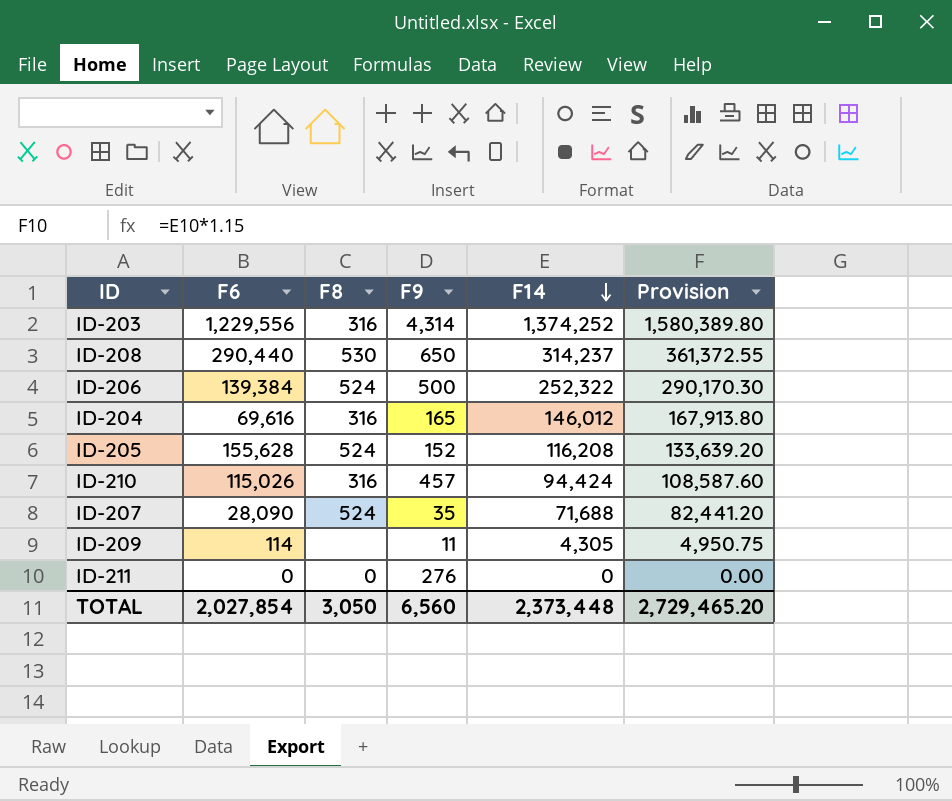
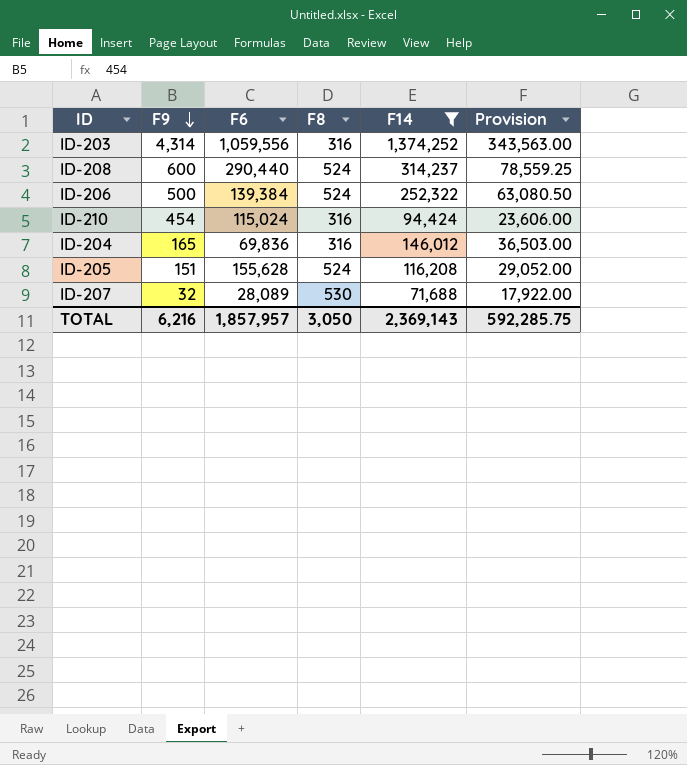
filter: none -> F14 >= 71,688
row order: F14 descending -> F9 descending
column F9 | position: 4 -> 2
column Provision | formula: [F14] * 1.15 -> [F14] * 0.25
ID-203 | F6: 1,229,556 -> 1,059,556
ID-208 | F9: 650 -> 600
ID-208 | F8: 530 -> 524
ID-210 | F9: 457 -> 454
ID-210 | F6: 115,026 -> 115,024
ID-204 | F6: 69,616 -> 69,836
ID-205 | F9: 152 -> 151
ID-207 | F9: 35 -> 32
ID-207 | F6: 28,090 -> 28,089
ID-207 | F8: 524 -> 530
TOTAL | F9: 6,560 -> 6,216
TOTAL | F6: 2,027,854 -> 1,857,957
TOTAL | F14: 2,373,448 -> 2,369,143
TOTAL | Provision: 2,729,465.20 -> 592,285.75

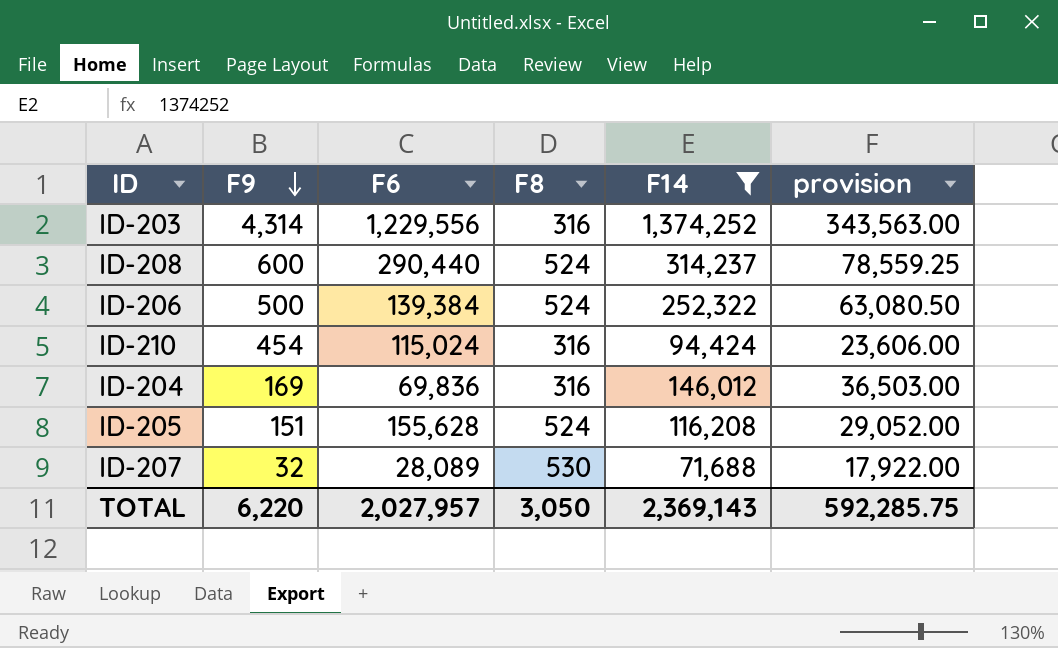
column name: Provision -> provision
ID-203 | F6: 1,059,556 -> 1,229,556
ID-204 | F9: 165 -> 169
TOTAL | F9: 6,216 -> 6,220
TOTAL | F6: 1,857,957 -> 2,027,957

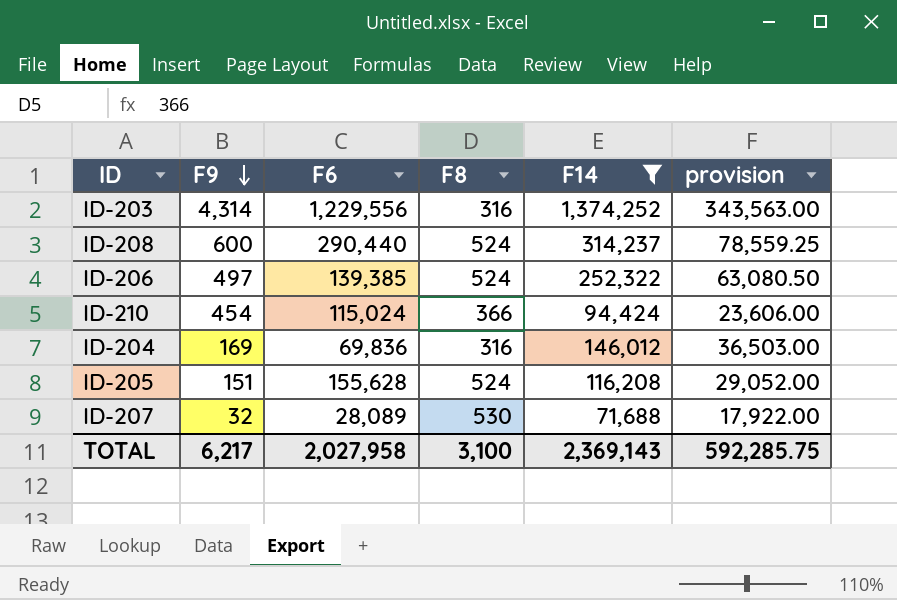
ID-206 | F9: 500 -> 497
ID-206 | F6: 139,384 -> 139,385
ID-210 | F8: 316 -> 366
TOTAL | F9: 6,220 -> 6,217
TOTAL | F6: 2,027,957 -> 2,027,958
TOTAL | F8: 3,050 -> 3,100

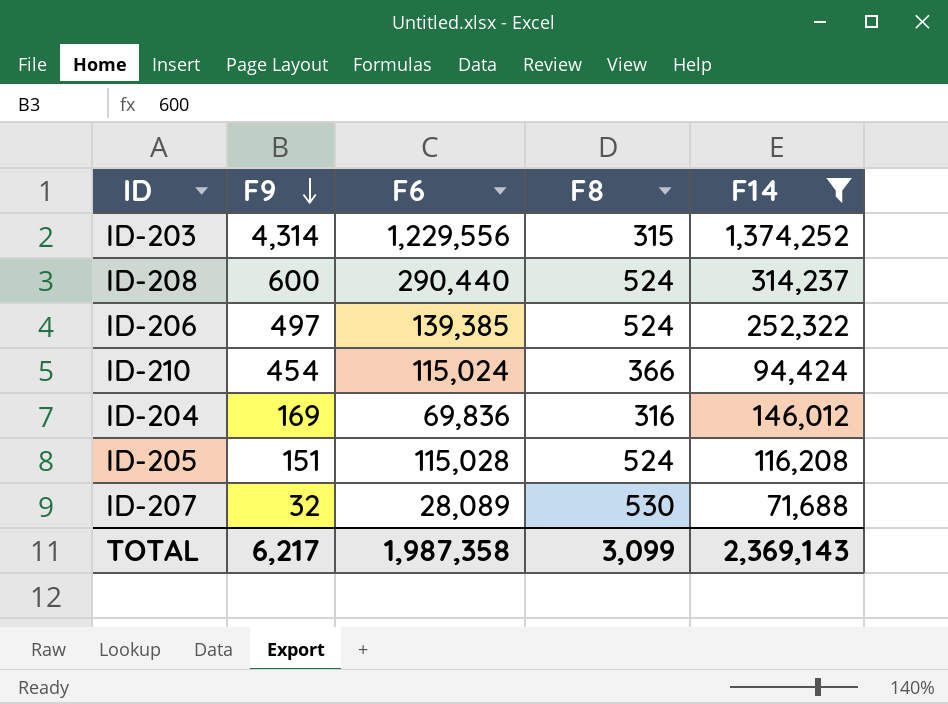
column provision | formula: [F14] * 0.25 -> none
ID-203 | F8: 316 -> 315
ID-205 | F6: 155,628 -> 115,028
TOTAL | F6: 2,027,958 -> 1,987,358
TOTAL | F8: 3,100 -> 3,099

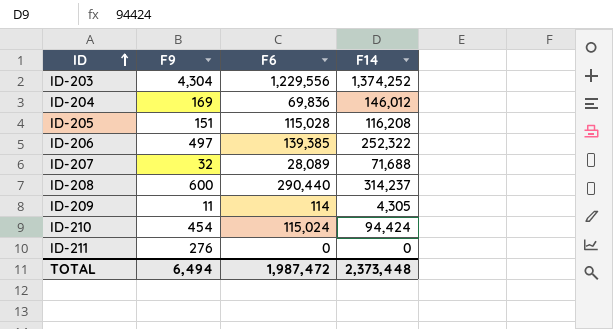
filter: F14 >= 71,688 -> none
row order: F9 descending -> ID ascending
column F8 | position: 4 -> none
ID-203 | F9: 4,314 -> 4,304
TOTAL | F9: 6,217 -> 6,494
TOTAL | F6: 1,987,358 -> 1,987,472
TOTAL | F14: 2,369,143 -> 2,373,448

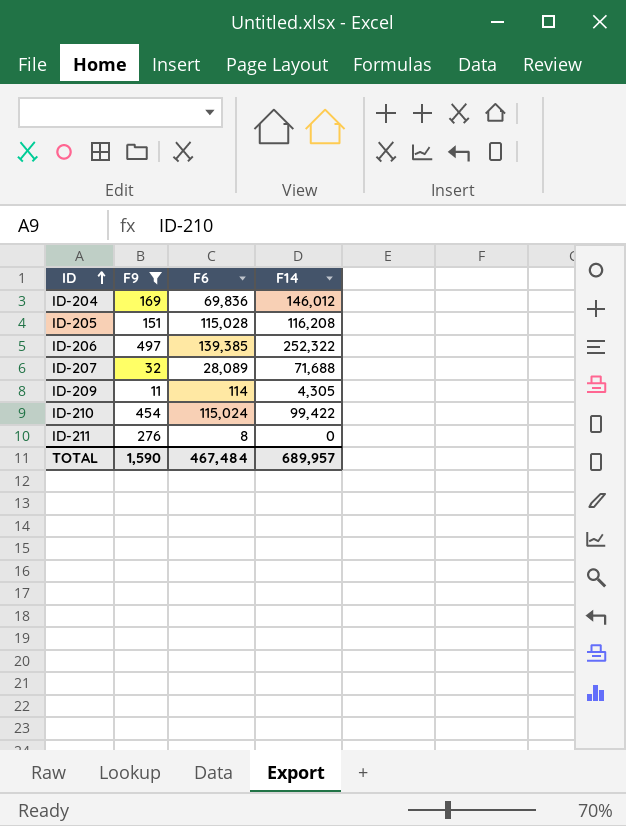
filter: none -> F9 <= 497
ID-210 | F14: 94,424 -> 99,422
ID-211 | F6: 0 -> 8
TOTAL | F9: 6,494 -> 1,590
TOTAL | F6: 1,987,472 -> 467,484
TOTAL | F14: 2,373,448 -> 689,957

